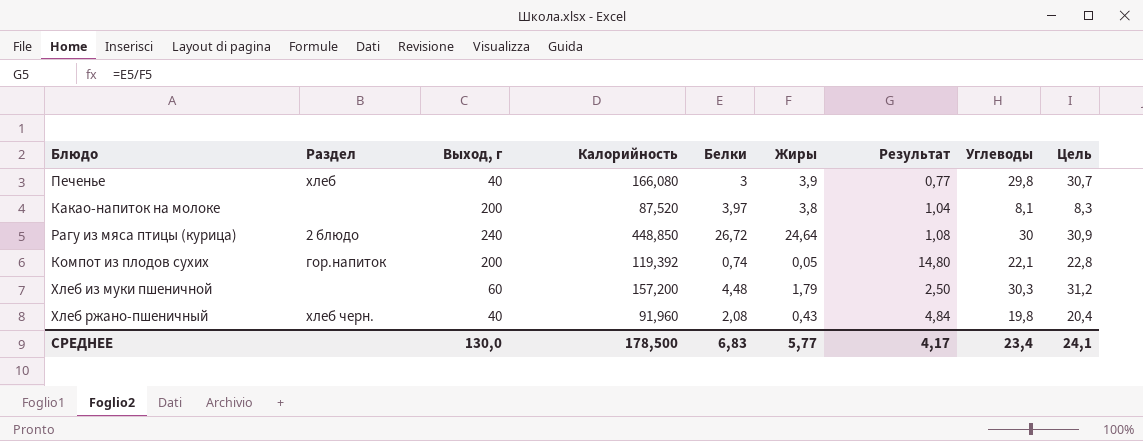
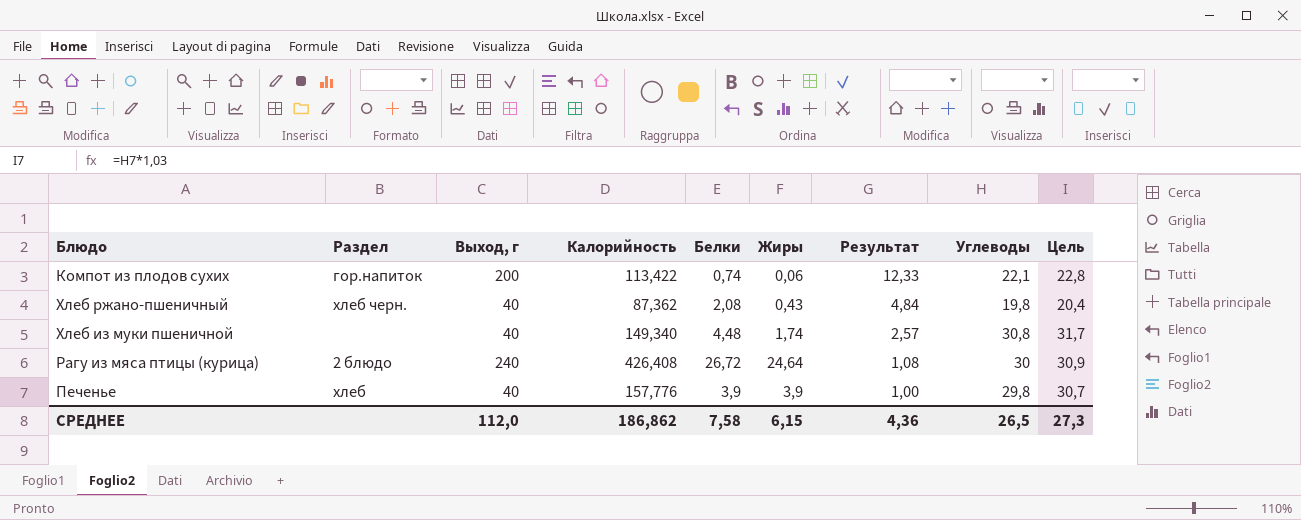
row order: none -> Результат descending
row Какао-напиток на молоке: none | 200 | 87,520 | 3,97 | 3,8 | 1,04 | 8,1 | 8,3 -> none
Компот из плодов сухих | Калорийность: 119,392 -> 113,422
Компот из плодов сухих | Жиры: 0,05 -> 0,06
Компот из плодов сухих | Результат: 14,80 -> 12,33
Хлеб ржано-пшеничный | Калорийность: 91,960 -> 87,362
Хлеб из муки пшеничной | Выход, г: 60 -> 40
Хлеб из муки пшеничной | Калорийность: 157,200 -> 149,340
Хлеб из муки пшеничной | Жиры: 1,79 -> 1,74
Хлеб из муки пшеничной | Результат: 2,50 -> 2,57
Хлеб из муки пшеничной | Углеводы: 30,3 -> 30,8
Хлеб из муки пшеничной | Цель: 31,2 -> 31,7
Рагу из мяса птицы (курица) | Калорийность: 448,850 -> 426,408
Печенье | Калорийность: 166,080 -> 157,776
Печенье | Белки: 3 -> 3,9
Печенье | Результат: 0,77 -> 1,00
СРЕДНЕЕ | Выход, г: 130,0 -> 112,0
СРЕДНЕЕ | Калорийность: 178,500 -> 186,862
СРЕДНЕЕ | Белки: 6,83 -> 7,58
СРЕДНЕЕ | Жиры: 5,77 -> 6,15
СРЕДНЕЕ | Результат: 4,17 -> 4,36
СРЕДНЕЕ | Углеводы: 23,4 -> 26,5
СРЕДНЕЕ | Цель: 24,1 -> 27,3

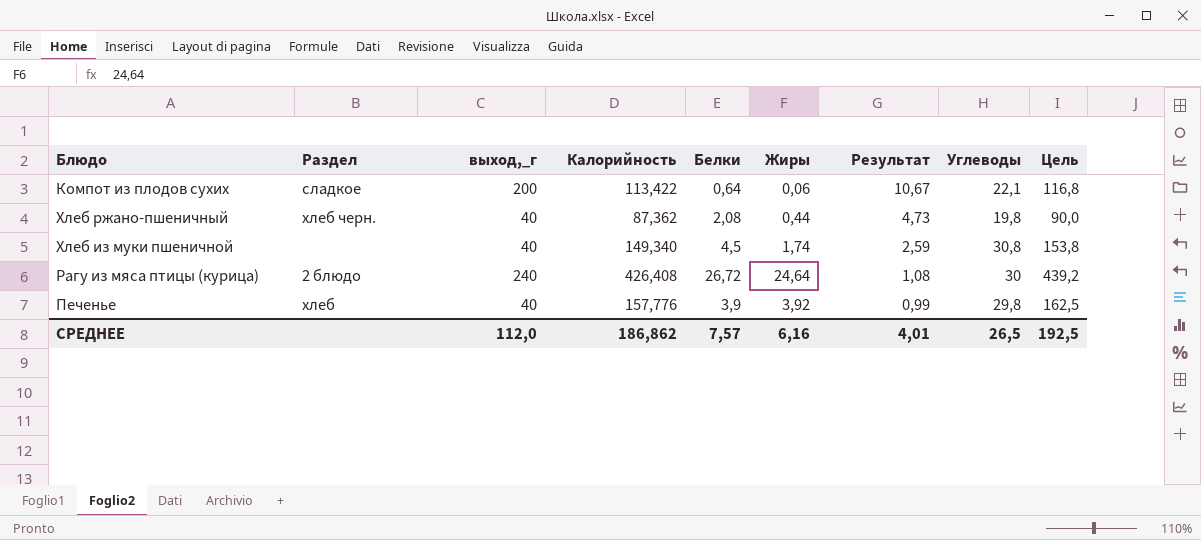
column name: Выход, г -> выход,_г
column Цель | formula: [Углеводы] * 1,03 -> [Калорийность] * 1,03
Компот из плодов сухих | Раздел: гор.напиток -> сладкое
Компот из плодов сухих | Белки: 0,74 -> 0,64
Компот из плодов сухих | Результат: 12,33 -> 10,67
Хлеб ржано-пшеничный | Жиры: 0,43 -> 0,44
Хлеб ржано-пшеничный | Результат: 4,84 -> 4,73
Хлеб из муки пшеничной | Белки: 4,48 -> 4,5
Хлеб из муки пшеничной | Результат: 2,57 -> 2,59
Печенье | Жиры: 3,9 -> 3,92
Печенье | Результат: 1,00 -> 0,99
СРЕДНЕЕ | Белки: 7,58 -> 7,57
СРЕДНЕЕ | Жиры: 6,15 -> 6,16
СРЕДНЕЕ | Результат: 4,36 -> 4,01
СРЕДНЕЕ | Цель: 27,3 -> 192,5

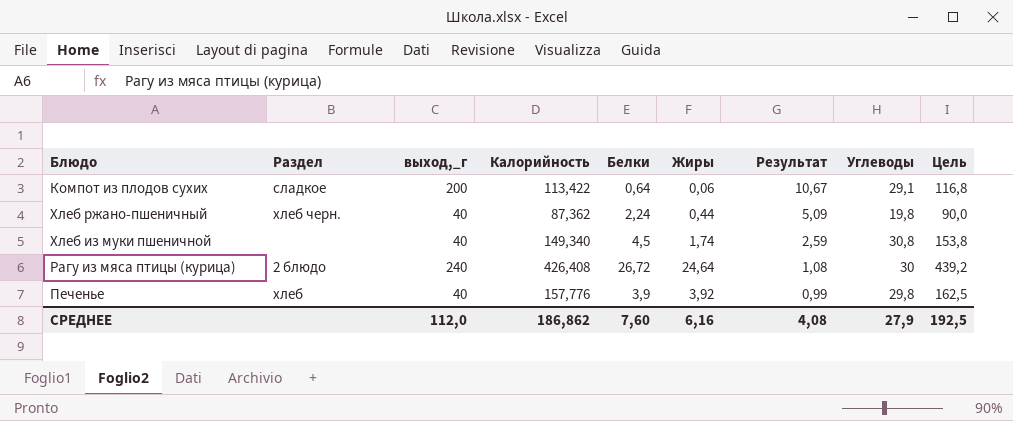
Компот из плодов сухих | Углеводы: 22,1 -> 29,1
Хлеб ржано-пшеничный | Белки: 2,08 -> 2,24
Хлеб ржано-пшеничный | Результат: 4,73 -> 5,09
СРЕДНЕЕ | Белки: 7,57 -> 7,60
СРЕДНЕЕ | Результат: 4,01 -> 4,08
СРЕДНЕЕ | Углеводы: 26,5 -> 27,9

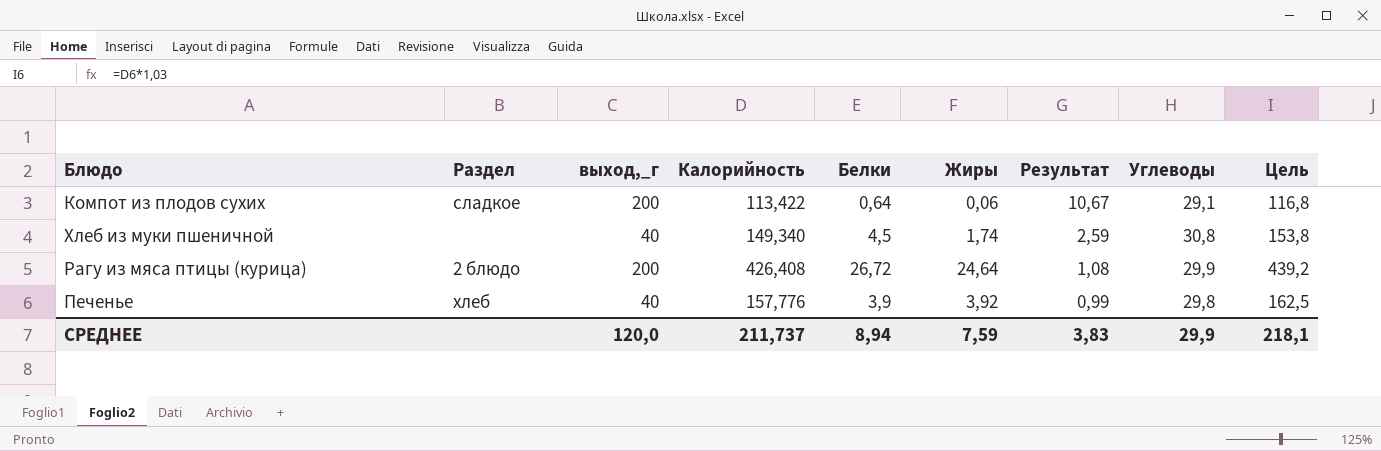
row Хлеб ржано-пшеничный: хлеб черн. | 40 | 87,362 | 2,24 | 0,44 | 5,09 | 19,8 | 90,0 -> none
Рагу из мяса птицы (курица) | выход,_г: 240 -> 200
Рагу из мяса птицы (курица) | Углеводы: 30 -> 29,9
СРЕДНЕЕ | выход,_г: 112,0 -> 120,0
СРЕДНЕЕ | Калорийность: 186,862 -> 211,737
СРЕДНЕЕ | Белки: 7,60 -> 8,94
СРЕДНЕЕ | Жиры: 6,16 -> 7,59
СРЕДНЕЕ | Результат: 4,08 -> 3,83
СРЕДНЕЕ | Углеводы: 27,9 -> 29,9
СРЕДНЕЕ | Цель: 192,5 -> 218,1

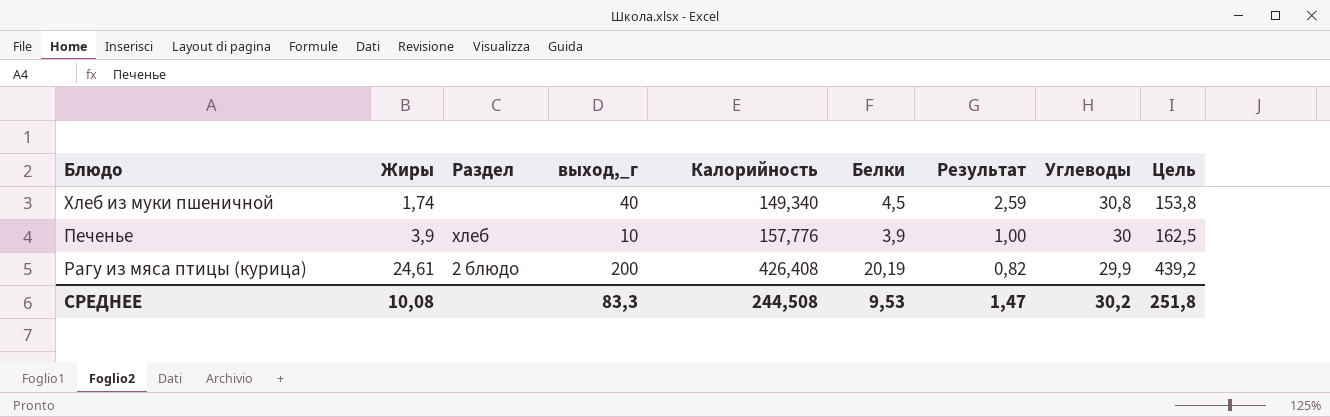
row order: Результат descending -> Жиры ascending
column Жиры | position: 6 -> 2
row Компот из плодов сухих: сладкое | 200 | 113,422 | 0,64 | 0,06 | 10,67 | 29,1 | 116,8 -> none
Печенье | Жиры: 3,92 -> 3,9
Печенье | выход,_г: 40 -> 10
Печенье | Результат: 0,99 -> 1,00
Печенье | Углеводы: 29,8 -> 30
Рагу из мяса птицы (курица) | Жиры: 24,64 -> 24,61
Рагу из мяса птицы (курица) | Белки: 26,72 -> 20,19
Рагу из мяса птицы (курица) | Результат: 1,08 -> 0,82
СРЕДНЕЕ | Жиры: 7,59 -> 10,08
СРЕДНЕЕ | выход,_г: 120,0 -> 83,3
СРЕДНЕЕ | Калорийность: 211,737 -> 244,508
СРЕДНЕЕ | Белки: 8,94 -> 9,53
СРЕДНЕЕ | Результат: 3,83 -> 1,47
СРЕДНЕЕ | Углеводы: 29,9 -> 30,2
СРЕДНЕЕ | Цель: 218,1 -> 251,8

